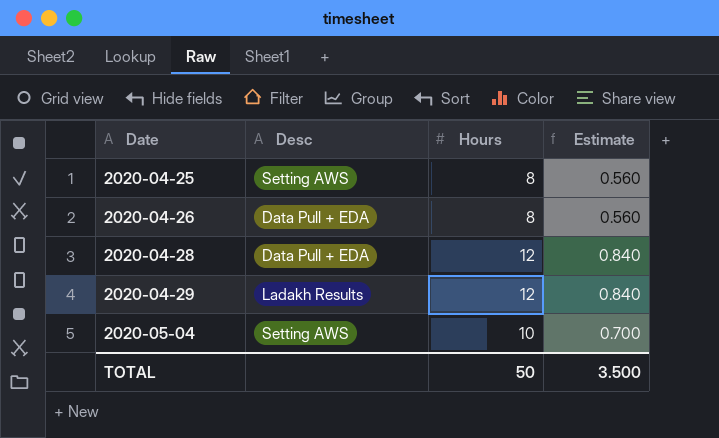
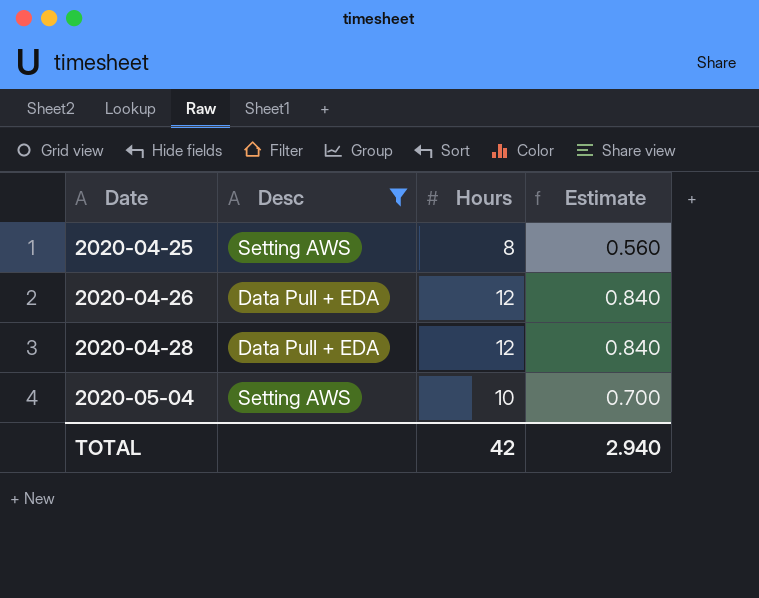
filter: none -> Desc != Ladakh Results
2020-04-26 | Hours: 8 -> 12
2020-04-26 | Estimate: 0.560 -> 0.840
TOTAL | Hours: 50 -> 42
TOTAL | Estimate: 3.500 -> 2.940

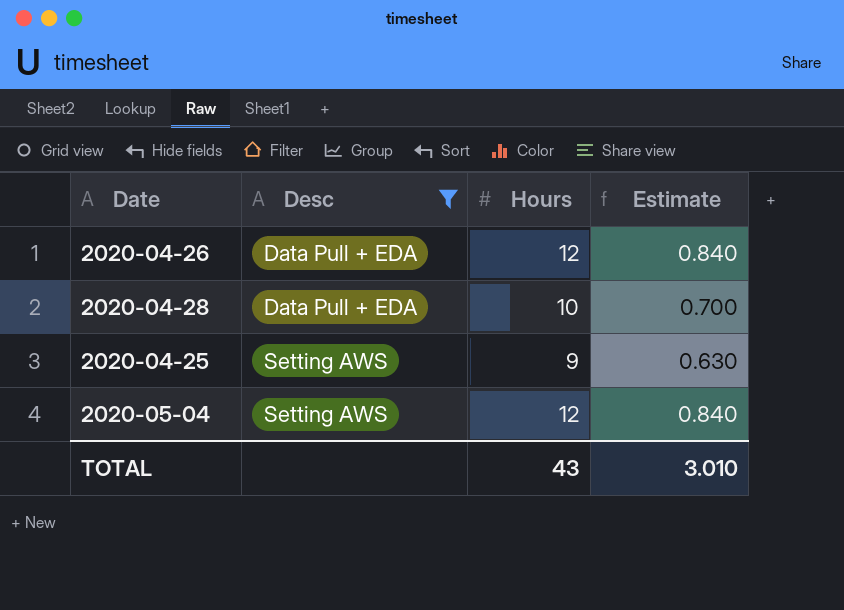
row order: Date ascending -> Desc ascending
2020-04-28 | Hours: 12 -> 10
2020-04-28 | Estimate: 0.840 -> 0.700
2020-04-25 | Hours: 8 -> 9
2020-04-25 | Estimate: 0.560 -> 0.630
2020-05-04 | Hours: 10 -> 12
2020-05-04 | Estimate: 0.700 -> 0.840
TOTAL | Hours: 42 -> 43
TOTAL | Estimate: 2.940 -> 3.010

